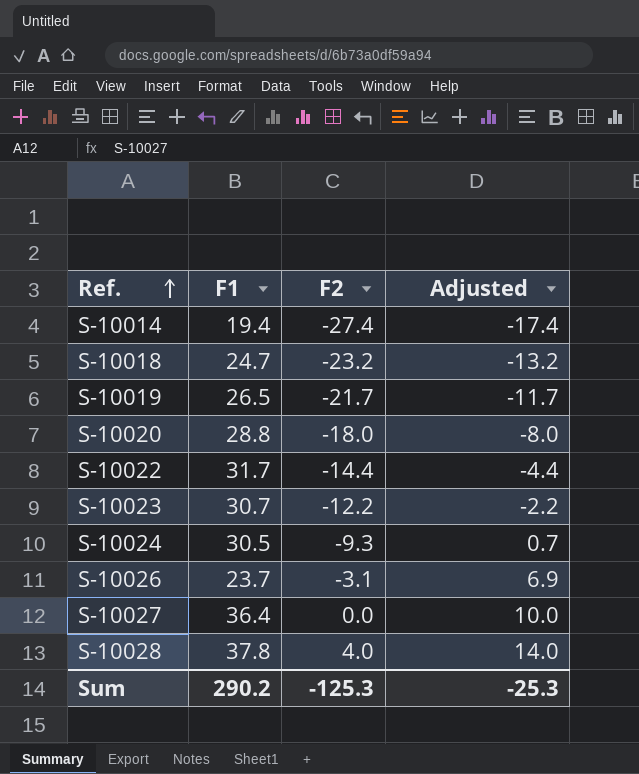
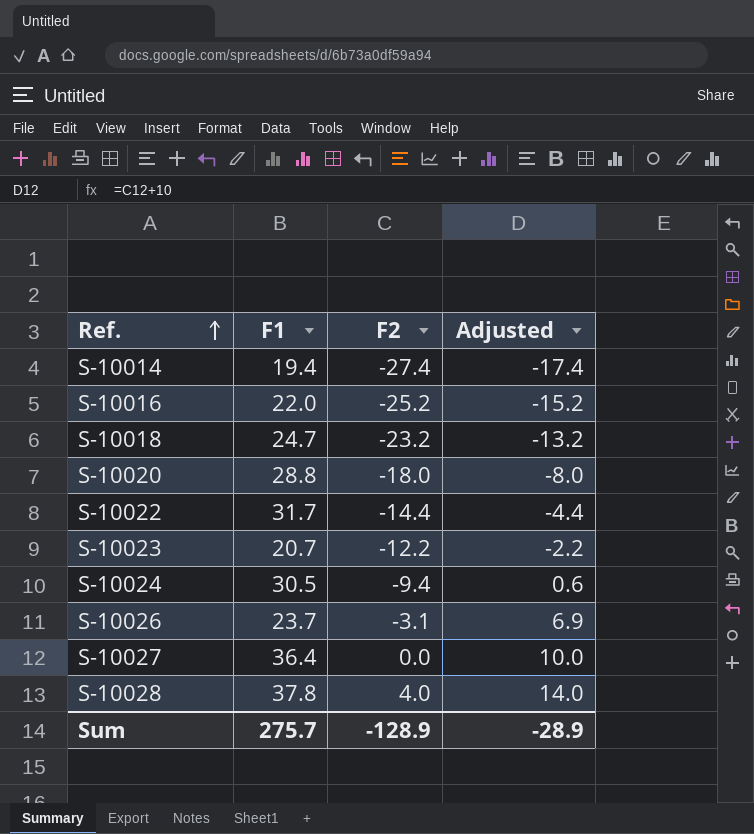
row S-10019: 26.5 | -21.7 | -11.7 -> none
row S-10016: none -> 22.0 | -25.2 | -15.2
S-10023 | F1: 30.7 -> 20.7
S-10024 | F2: -9.3 -> -9.4
S-10024 | Adjusted: 0.7 -> 0.6
Sum | F1: 290.2 -> 275.7
Sum | F2: -125.3 -> -128.9
Sum | Adjusted: -25.3 -> -28.9

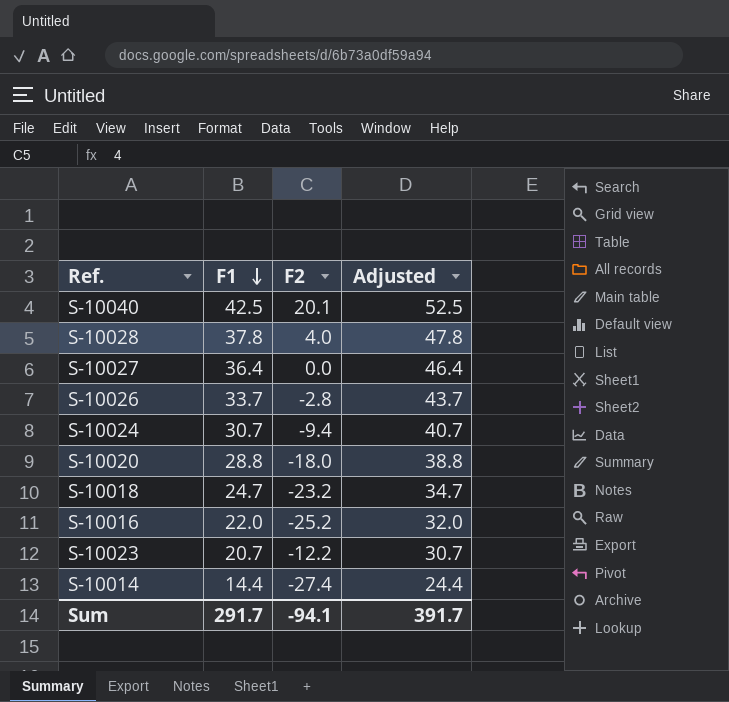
row order: Ref. ascending -> F1 descending
column Adjusted | formula: [F2] + 10 -> [F1] + 10
row S-10022: 31.7 | -14.4 | -4.4 -> none
row S-10040: none -> 42.5 | 20.1 | 52.5
S-10026 | F1: 23.7 -> 33.7
S-10026 | F2: -3.1 -> -2.8
S-10024 | F1: 30.5 -> 30.7
S-10014 | F1: 19.4 -> 14.4
Sum | F1: 275.7 -> 291.7
Sum | F2: -128.9 -> -94.1
Sum | Adjusted: -28.9 -> 391.7

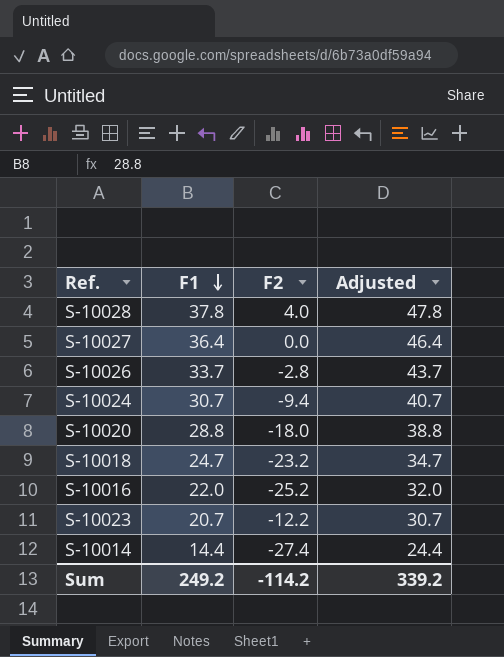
row S-10040: 42.5 | 20.1 | 52.5 -> none
Sum | F1: 291.7 -> 249.2
Sum | F2: -94.1 -> -114.2
Sum | Adjusted: 391.7 -> 339.2

